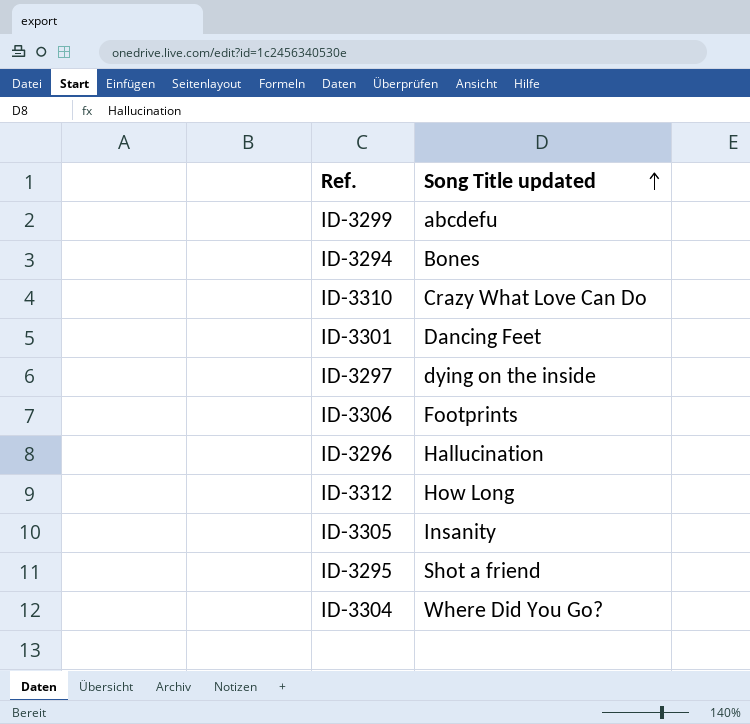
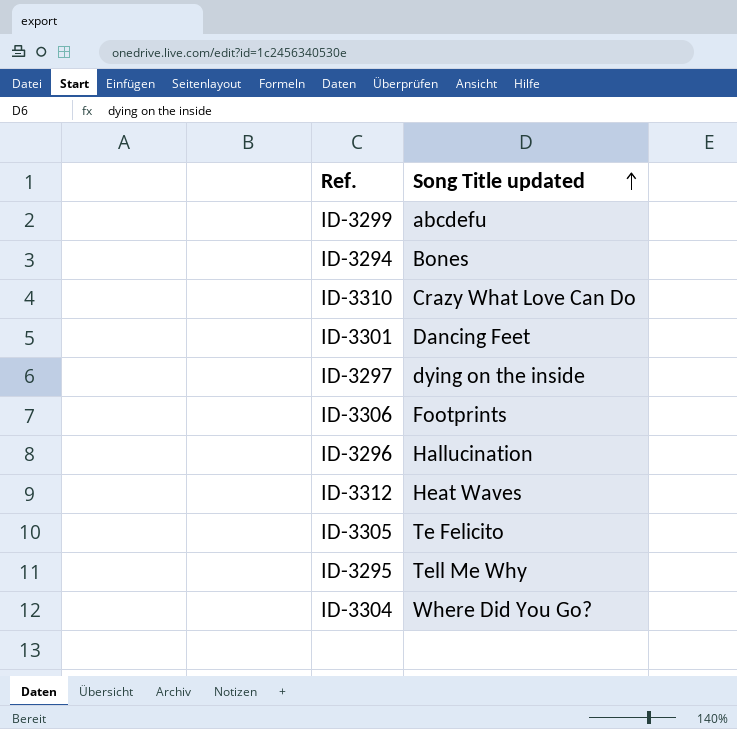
ID-3312 | Song Title updated: How Long -> Heat Waves
ID-3305 | Song Title updated: Insanity -> Te Felicito
ID-3295 | Song Title updated: Shot a friend -> Tell Me Why

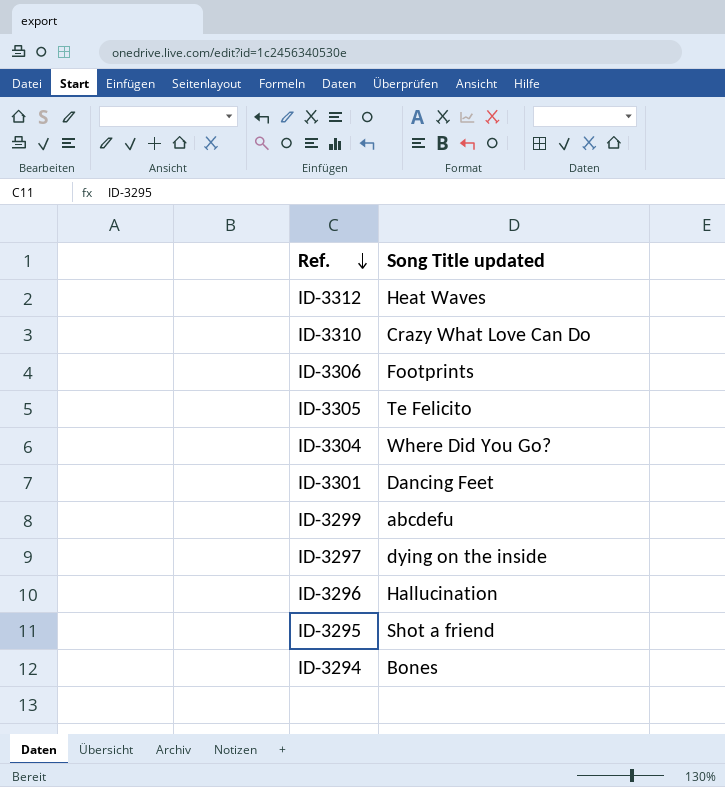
row order: Song Title updated ascending -> Ref. descending
ID-3295 | Song Title updated: Tell Me Why -> Shot a friend

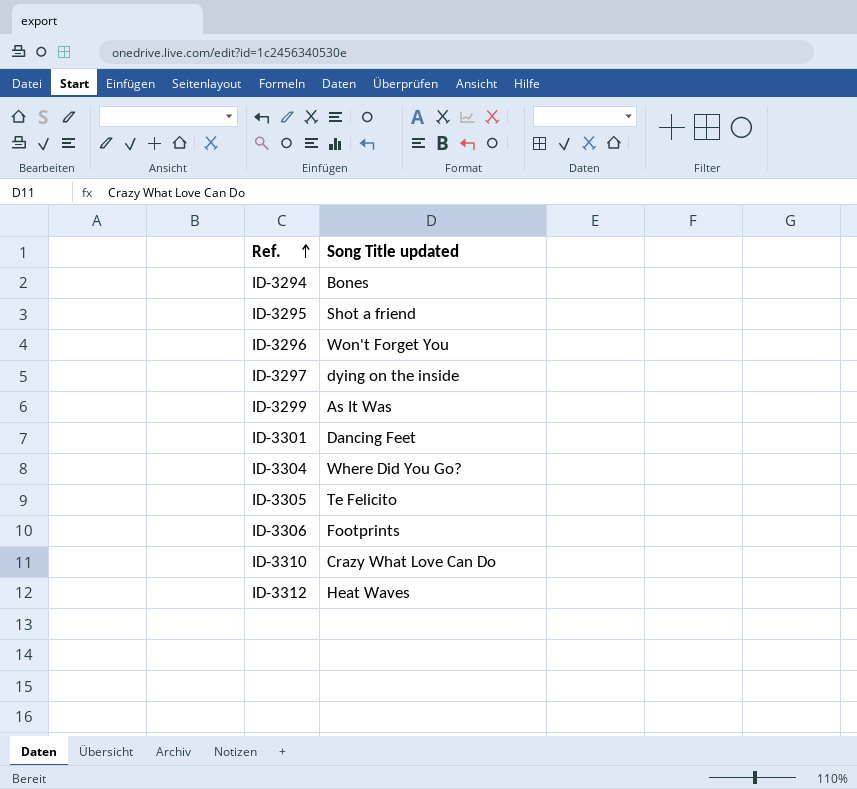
row order: Ref. descending -> Ref. ascending
ID-3296 | Song Title updated: Hallucination -> Won't Forget You
ID-3299 | Song Title updated: abcdefu -> As It Was

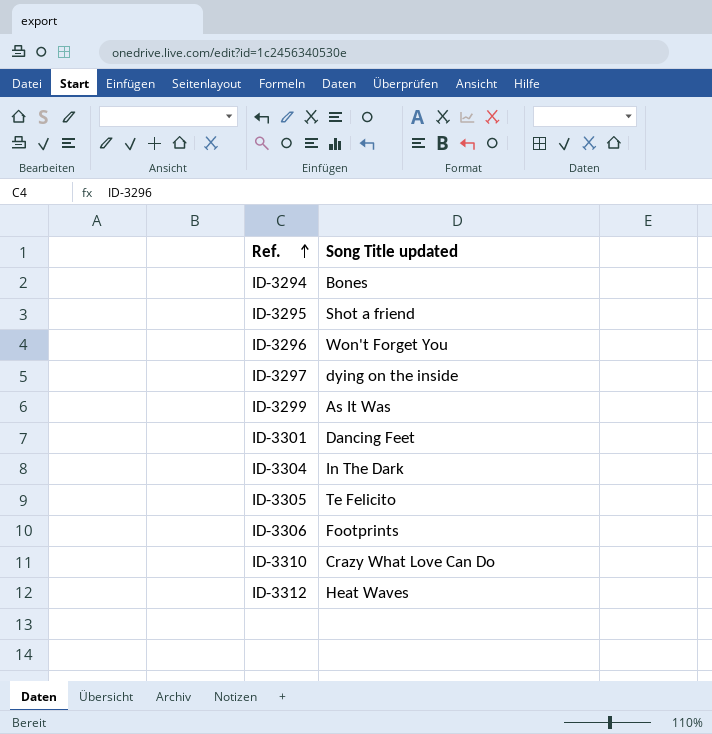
ID-3304 | Song Title updated: Where Did You Go? -> In The Dark

